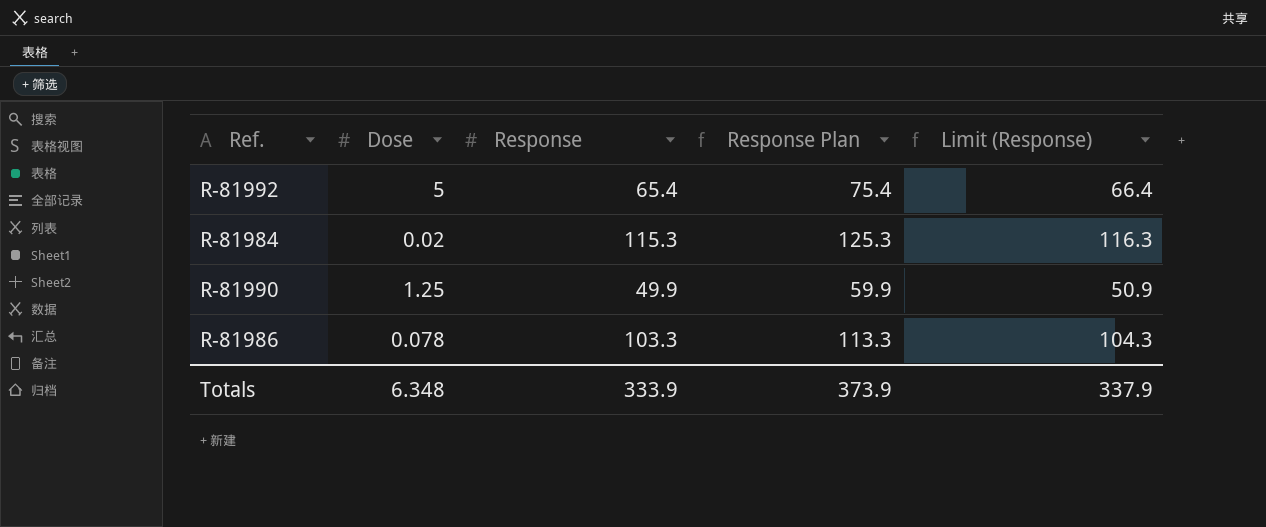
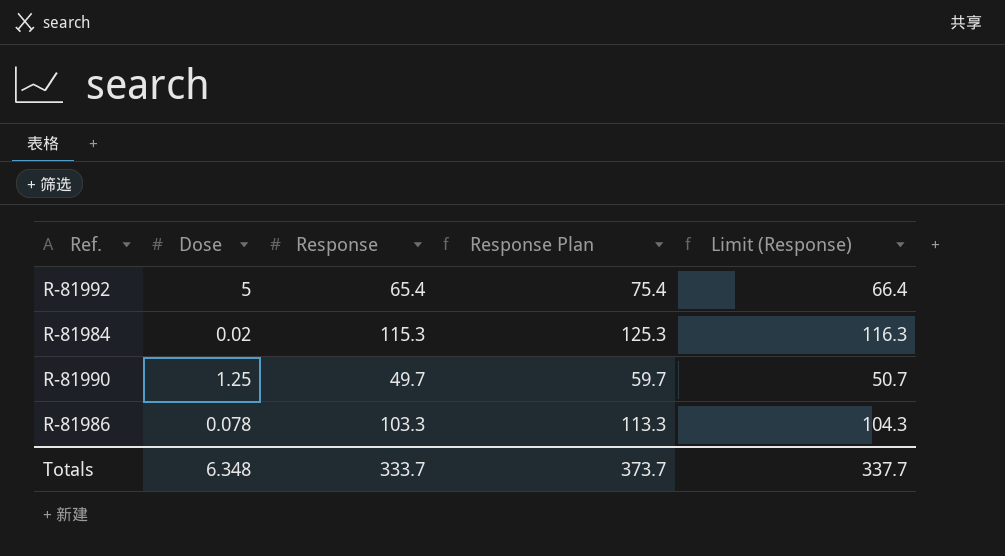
R-81990 | Response: 49.9 -> 49.7
R-81990 | Response Plan: 59.9 -> 59.7
R-81990 | Limit (Response): 50.9 -> 50.7
Totals | Response: 333.9 -> 333.7
Totals | Response Plan: 373.9 -> 373.7
Totals | Limit (Response): 337.9 -> 337.7

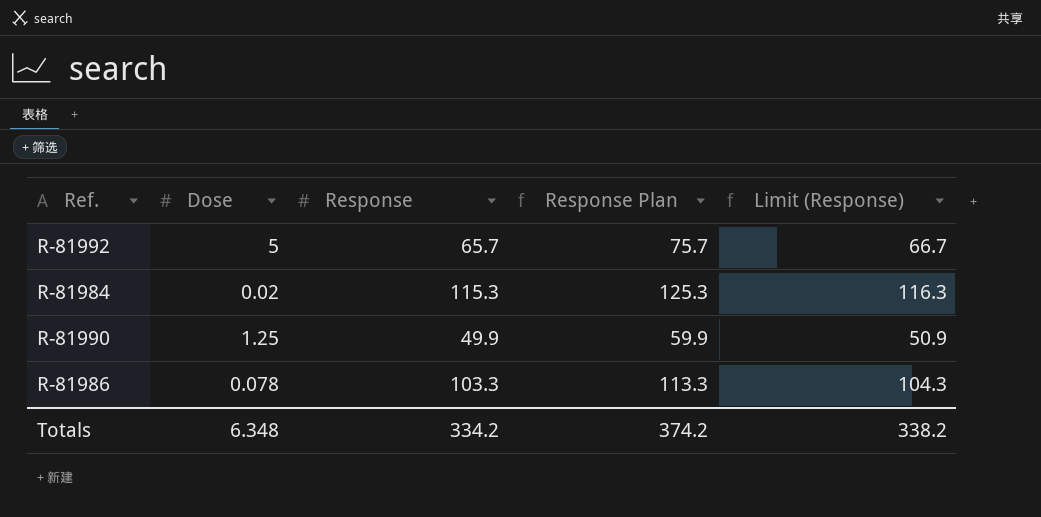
R-81992 | Response: 65.4 -> 65.7
R-81992 | Response Plan: 75.4 -> 75.7
R-81992 | Limit (Response): 66.4 -> 66.7
R-81990 | Response: 49.7 -> 49.9
R-81990 | Response Plan: 59.7 -> 59.9
R-81990 | Limit (Response): 50.7 -> 50.9
Totals | Response: 333.7 -> 334.2
Totals | Response Plan: 373.7 -> 374.2
Totals | Limit (Response): 337.7 -> 338.2

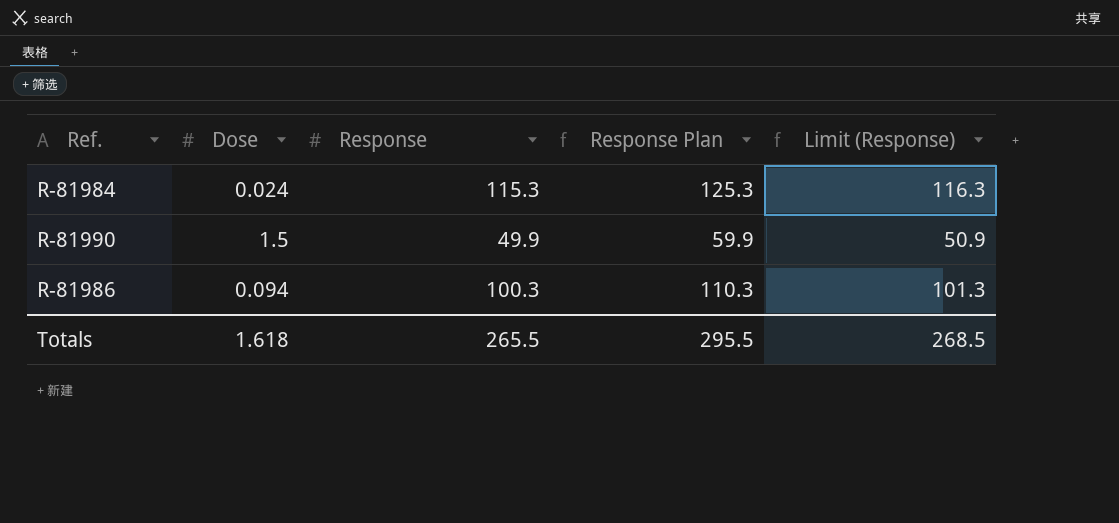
row R-81992: 5 | 65.7 | 75.7 | 66.7 -> none
R-81984 | Dose: 0.02 -> 0.024
R-81990 | Dose: 1.25 -> 1.5
R-81986 | Dose: 0.078 -> 0.094
R-81986 | Response: 103.3 -> 100.3
R-81986 | Response Plan: 113.3 -> 110.3
R-81986 | Limit (Response): 104.3 -> 101.3
Totals | Dose: 6.348 -> 1.618
Totals | Response: 334.2 -> 265.5
Totals | Response Plan: 374.2 -> 295.5
Totals | Limit (Response): 338.2 -> 268.5

